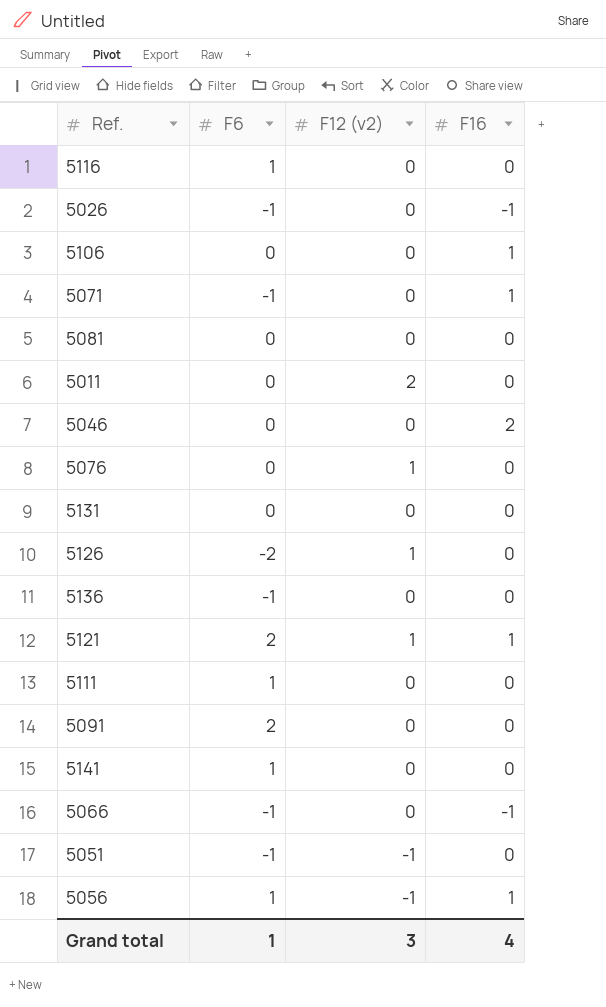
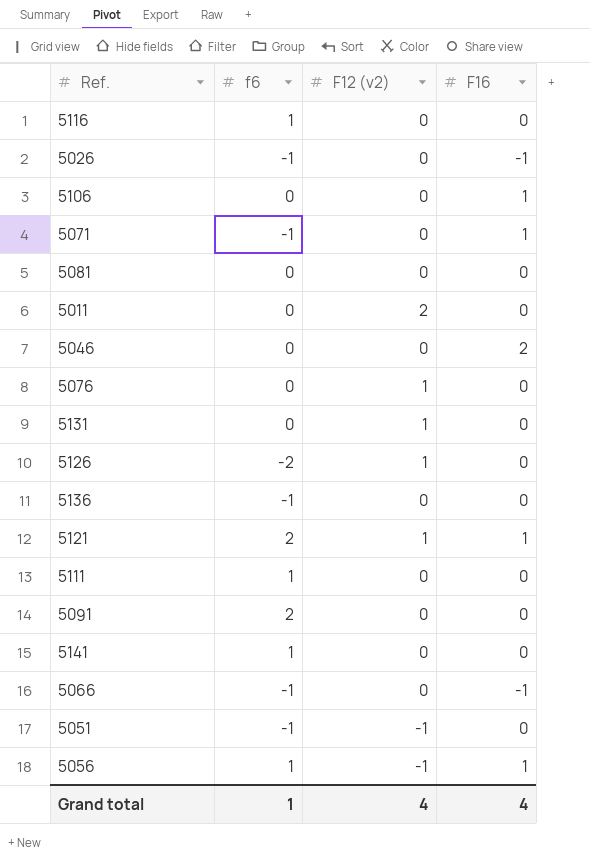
column name: F6 -> f6
5131 | F12 (v2): 0 -> 1
Grand total | F12 (v2): 3 -> 4

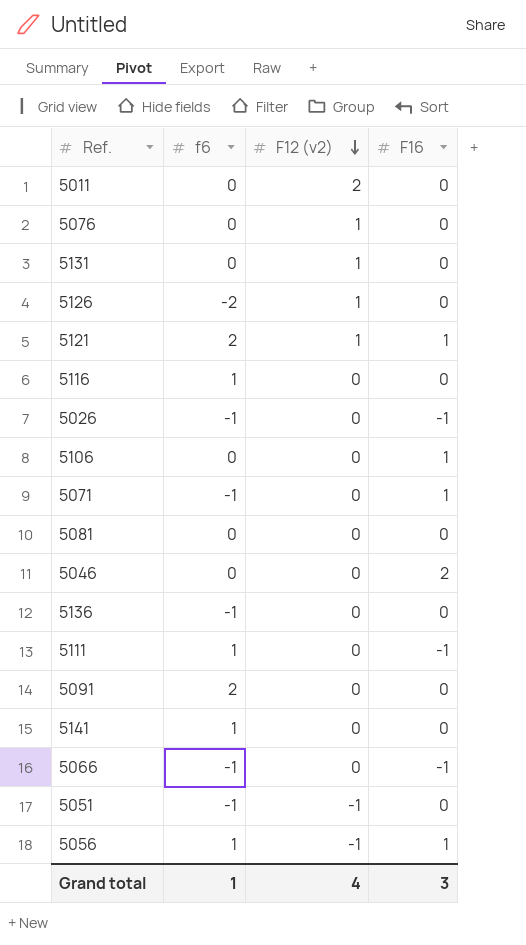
row order: none -> F12 (v2) descending
5111 | F16: 0 -> -1
Grand total | F16: 4 -> 3

